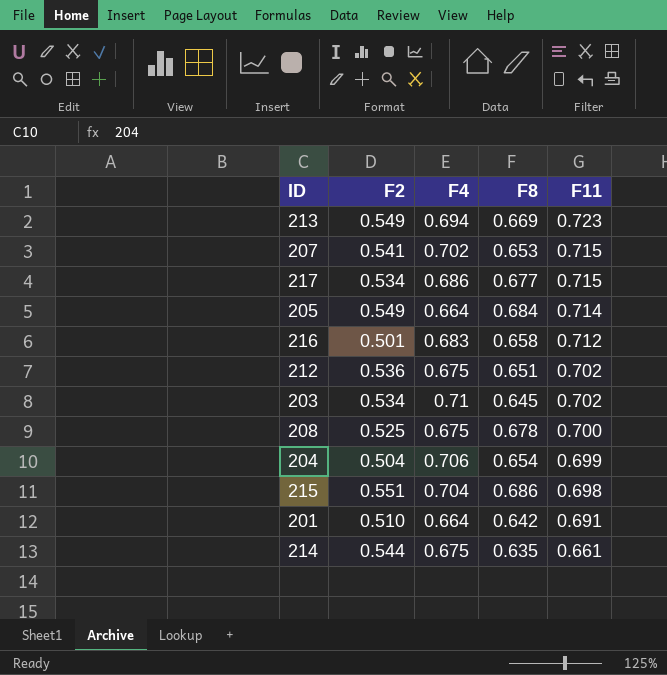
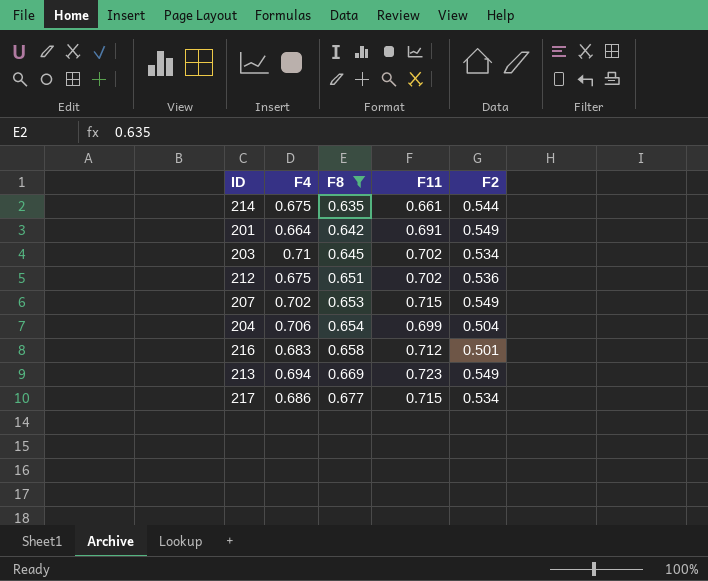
filter: none -> F8 <= 0.677
row order: F11 descending -> F8 ascending
column F2 | position: 2 -> 5
201 | F2: 0.510 -> 0.549
207 | F2: 0.541 -> 0.549

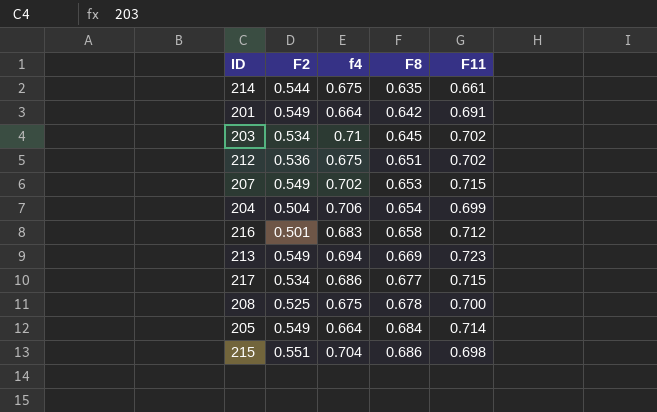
filter: F8 <= 0.677 -> none
column F2 | position: 5 -> 2
column name: F4 -> f4

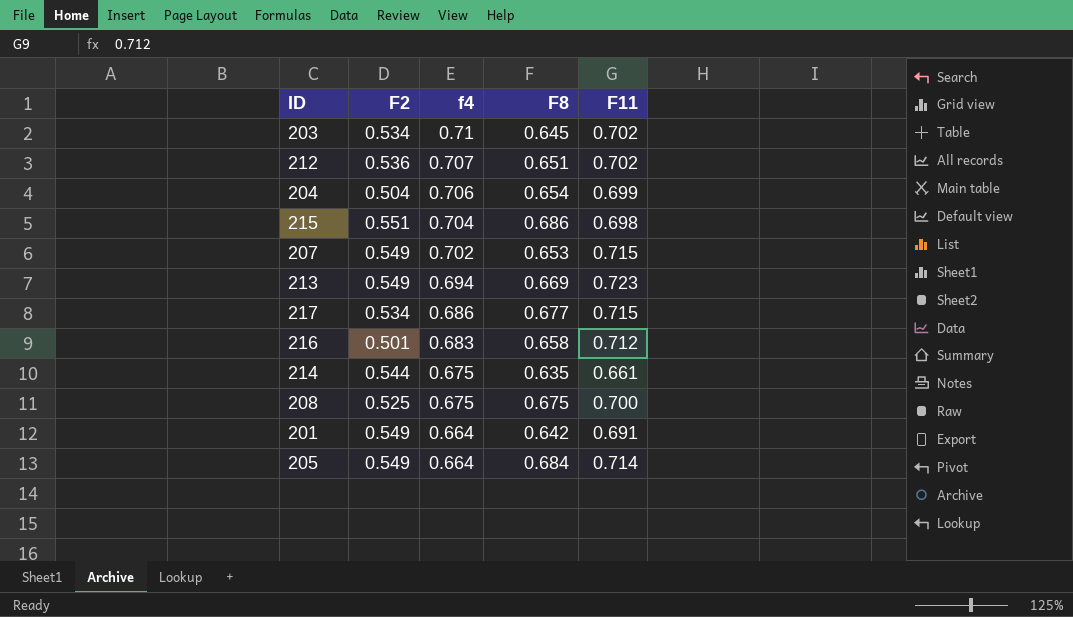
row order: F8 ascending -> f4 descending
212 | f4: 0.675 -> 0.707
208 | F8: 0.678 -> 0.675

